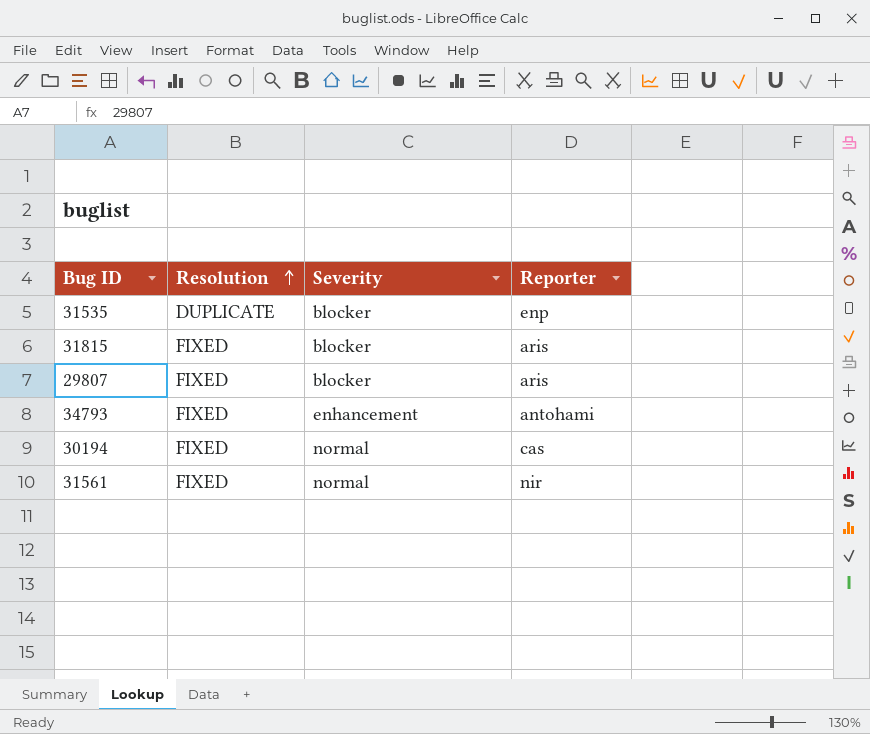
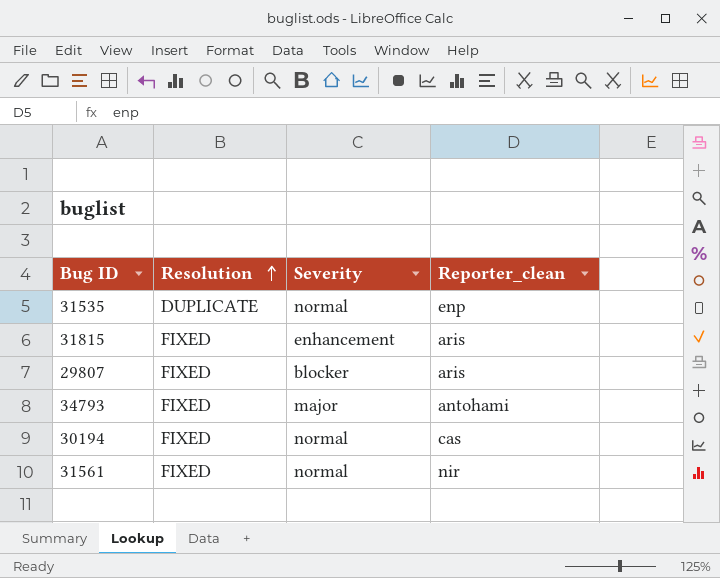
column name: Reporter -> Reporter_clean
31535 | Severity: blocker -> normal
31815 | Severity: blocker -> enhancement
34793 | Severity: enhancement -> major

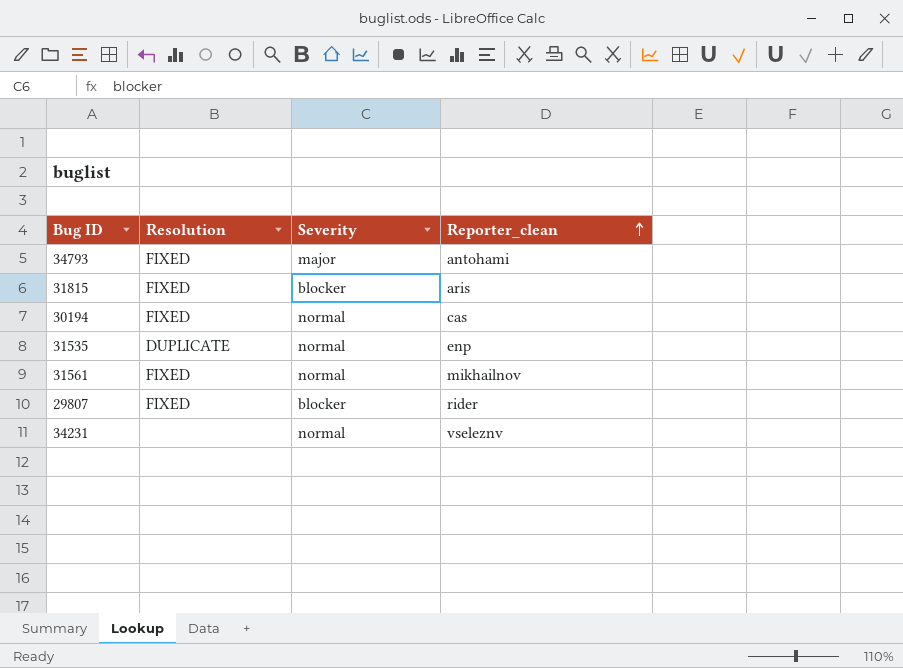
row order: Resolution ascending -> Reporter_clean ascending
31815 | Severity: enhancement -> blocker
31561 | Reporter_clean: nir -> mikhailnov
29807 | Reporter_clean: aris -> rider
row 34231: none -> none | normal | vseleznv

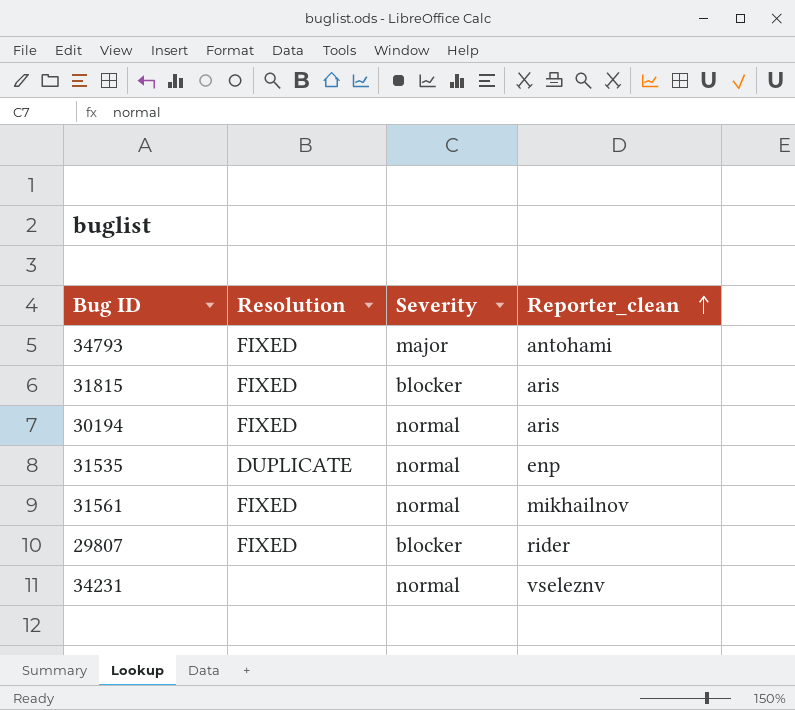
30194 | Reporter_clean: cas -> aris

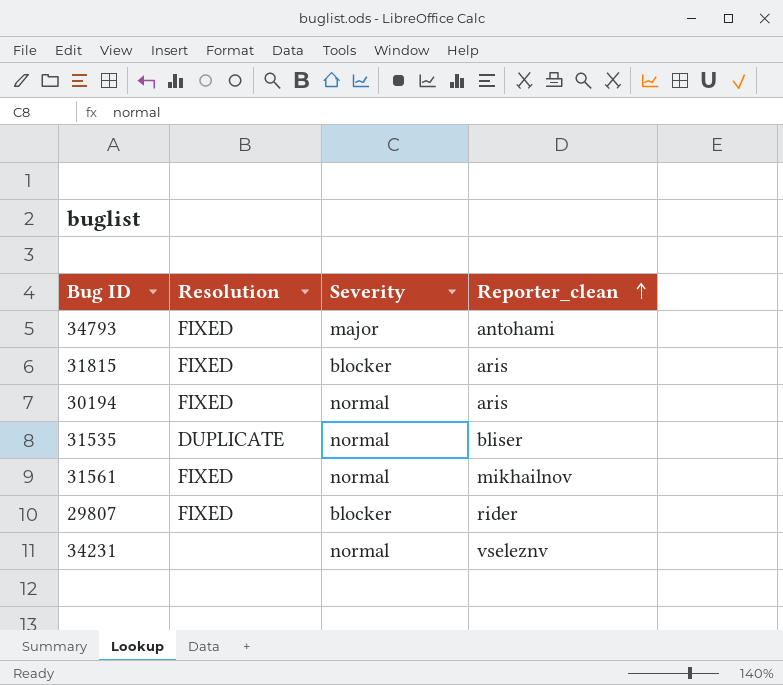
31535 | Reporter_clean: enp -> bliser

